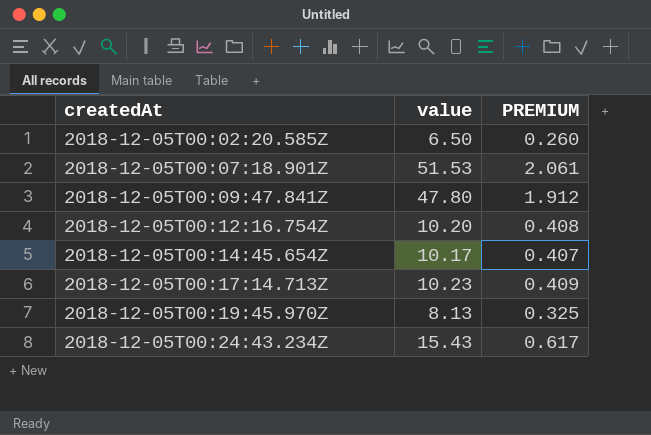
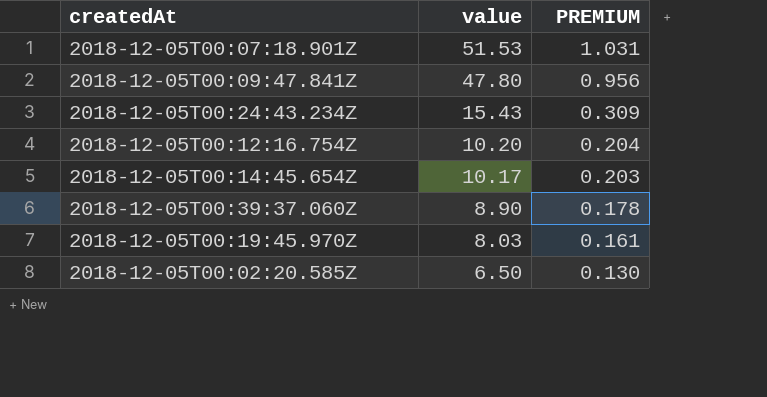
row order: createdAt ascending -> value descending
column PREMIUM | formula: [value] * 0.04 -> [value] * 0.02
row 2018-12-05T00:17:14.713Z: 10.23 | 0.409 -> none
row 2018-12-05T00:39:37.060Z: none -> 8.90 | 0.178
2018-12-05T00:19:45.970Z | value: 8.13 -> 8.03

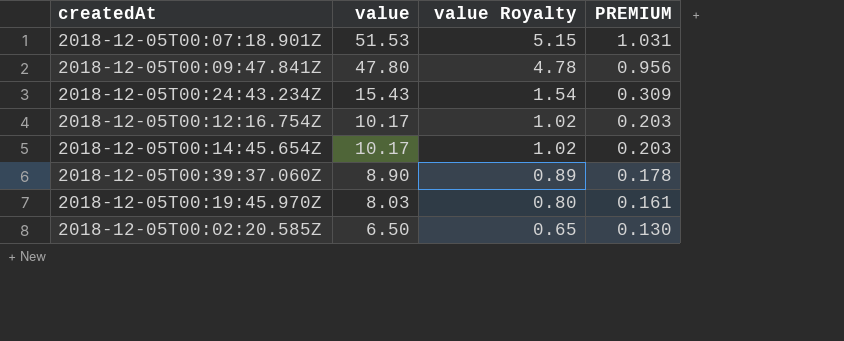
column value Royalty | formula: none -> [value] * 0.1
2018-12-05T00:12:16.754Z | value: 10.20 -> 10.17
2018-12-05T00:12:16.754Z | PREMIUM: 0.204 -> 0.203

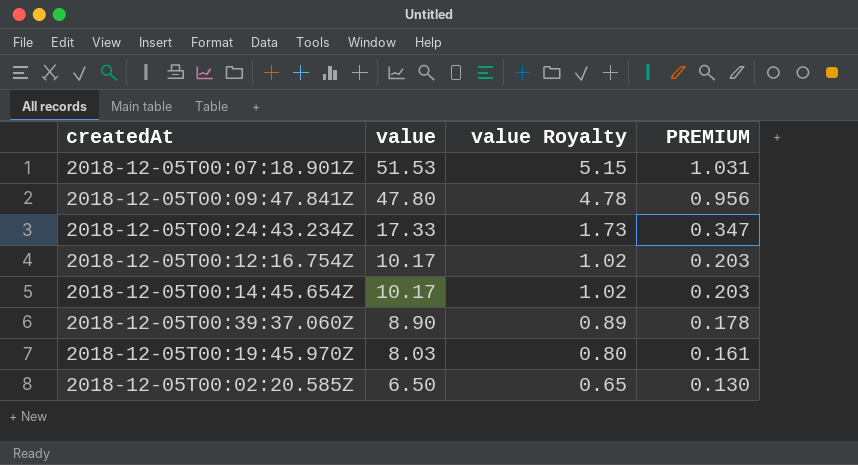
2018-12-05T00:24:43.234Z | value: 15.43 -> 17.33
2018-12-05T00:24:43.234Z | value Royalty: 1.54 -> 1.73
2018-12-05T00:24:43.234Z | PREMIUM: 0.309 -> 0.347

